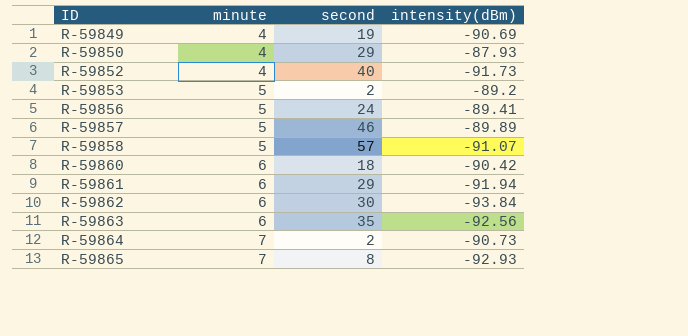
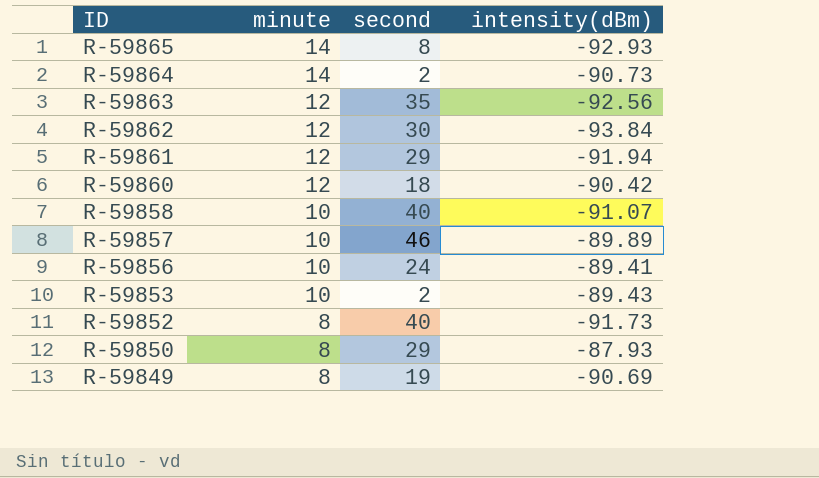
row order: ID ascending -> ID descending
R-59865 | minute: 7 -> 14
R-59864 | minute: 7 -> 14
R-59863 | minute: 6 -> 12
R-59862 | minute: 6 -> 12
R-59861 | minute: 6 -> 12
R-59860 | minute: 6 -> 12
R-59858 | minute: 5 -> 10
R-59858 | second: 57 -> 40
R-59857 | minute: 5 -> 10
R-59856 | minute: 5 -> 10
R-59853 | minute: 5 -> 10
R-59853 | intensity(dBm): -89.2 -> -89.43
R-59852 | minute: 4 -> 8
R-59850 | minute: 4 -> 8
R-59849 | minute: 4 -> 8

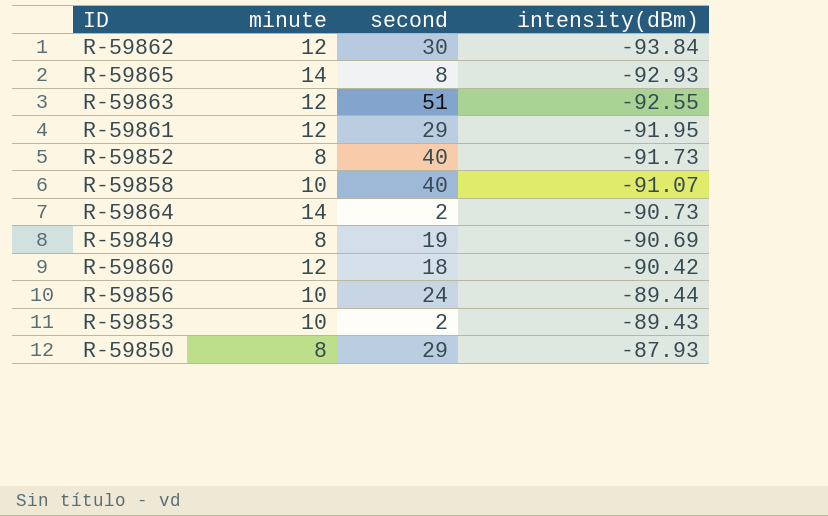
row order: ID descending -> intensity(dBm) ascending
row R-59857: 10 | 46 | -89.89 -> none
R-59863 | second: 35 -> 51
R-59863 | intensity(dBm): -92.56 -> -92.55
R-59861 | intensity(dBm): -91.94 -> -91.95
R-59856 | intensity(dBm): -89.41 -> -89.44

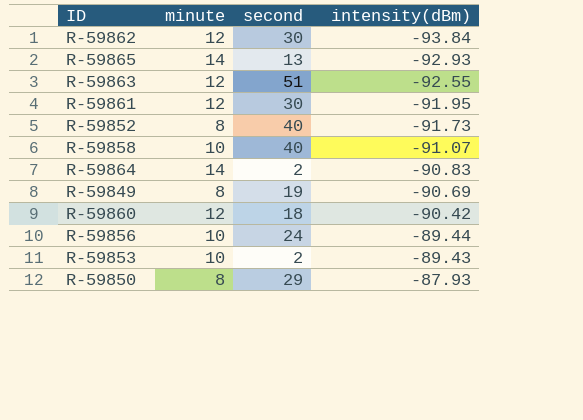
R-59865 | second: 8 -> 13
R-59861 | second: 29 -> 30
R-59864 | intensity(dBm): -90.73 -> -90.83

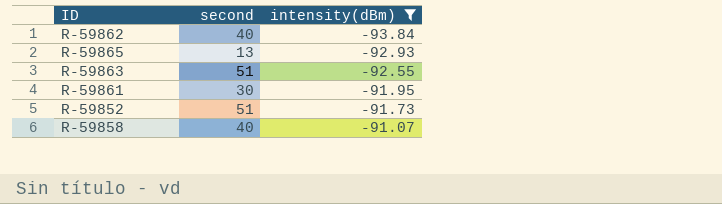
filter: none -> intensity(dBm) <= -91.07
column minute | position: 2 -> none
R-59862 | second: 30 -> 40
R-59852 | second: 40 -> 51

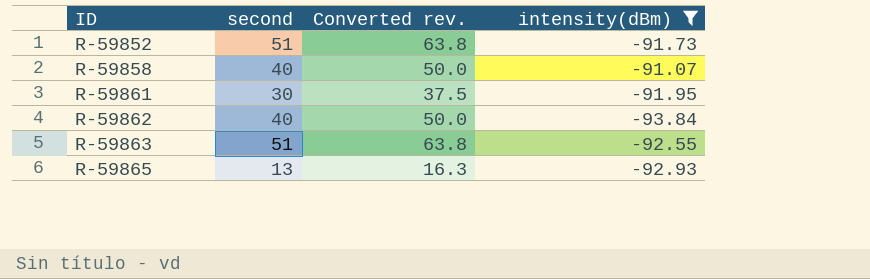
row order: intensity(dBm) ascending -> ID ascending
column Converted rev. | formula: none -> [second] * 1.25

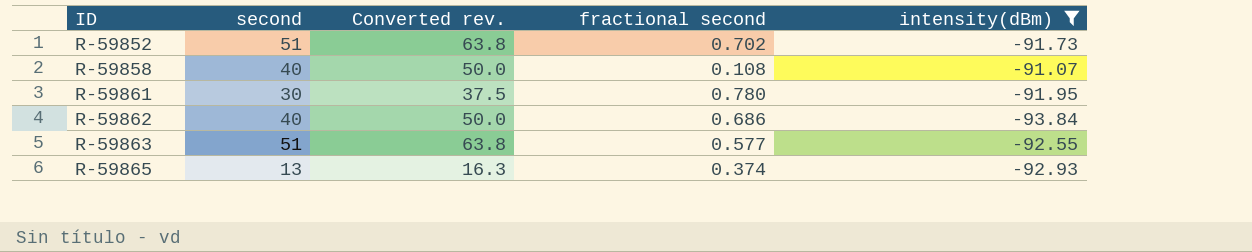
column fractional second | position: none -> 4

